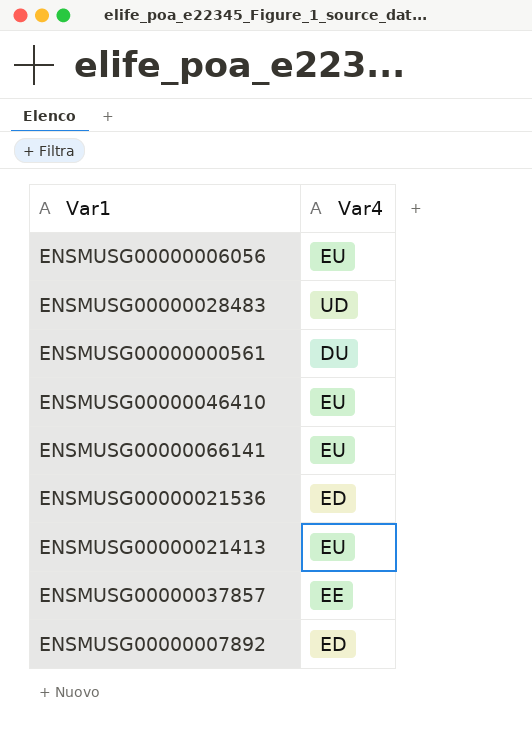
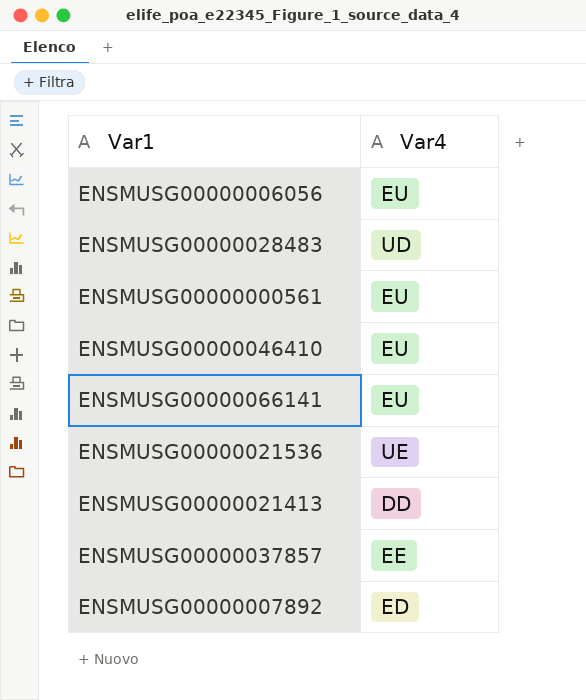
ENSMUSG00000000561 | Var4: DU -> EU
ENSMUSG00000021536 | Var4: ED -> UE
ENSMUSG00000021413 | Var4: EU -> DD

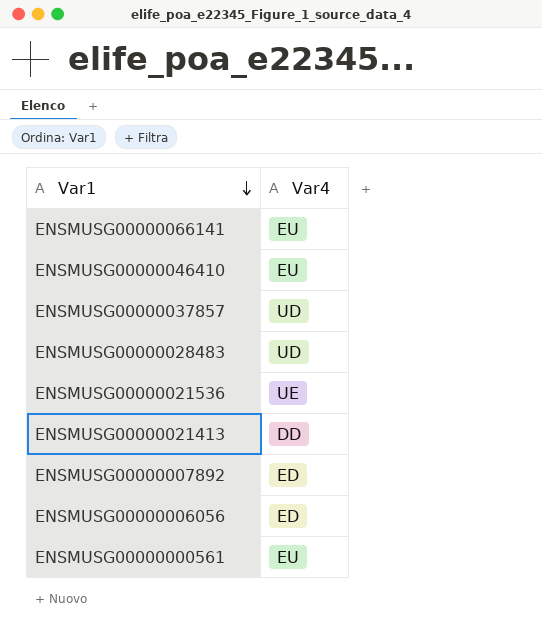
row order: none -> Var1 descending
ENSMUSG00000037857 | Var4: EE -> UD
ENSMUSG00000006056 | Var4: EU -> ED

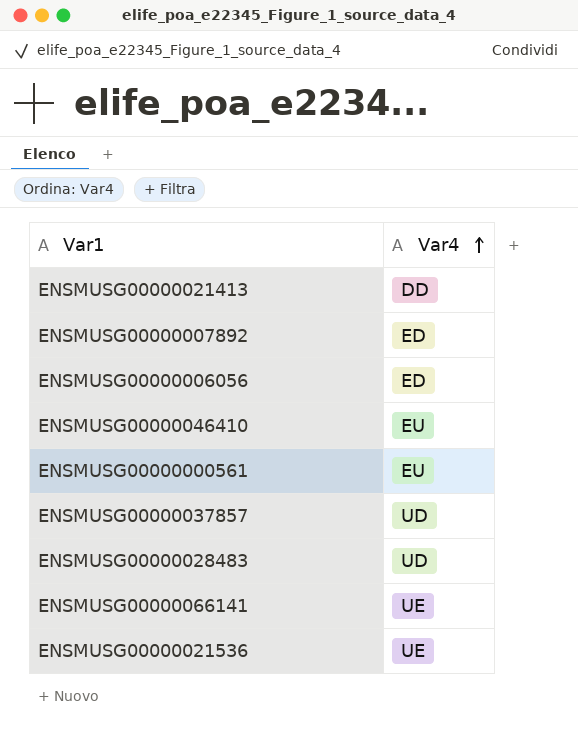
row order: Var1 descending -> Var4 ascending
ENSMUSG00000066141 | Var4: EU -> UE

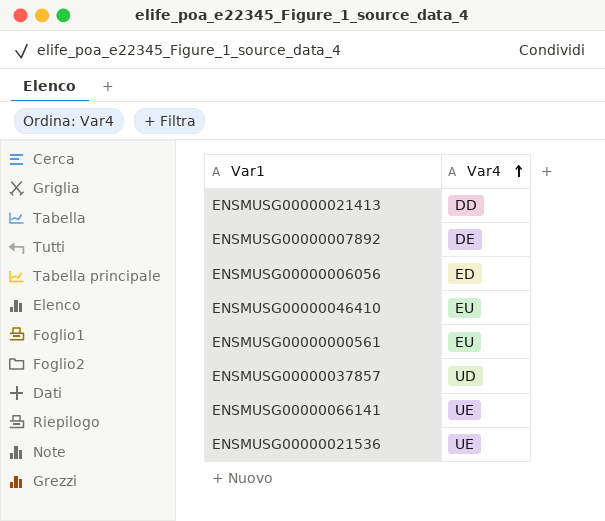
row ENSMUSG00000028483: UD -> none
ENSMUSG00000007892 | Var4: ED -> DE

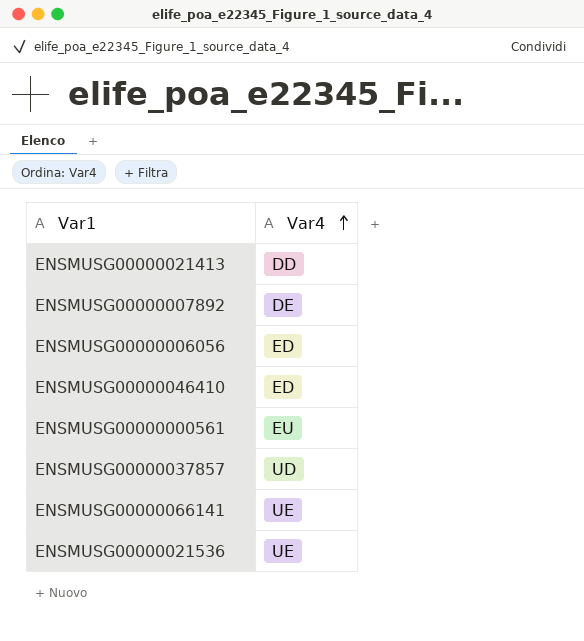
ENSMUSG00000046410 | Var4: EU -> ED

